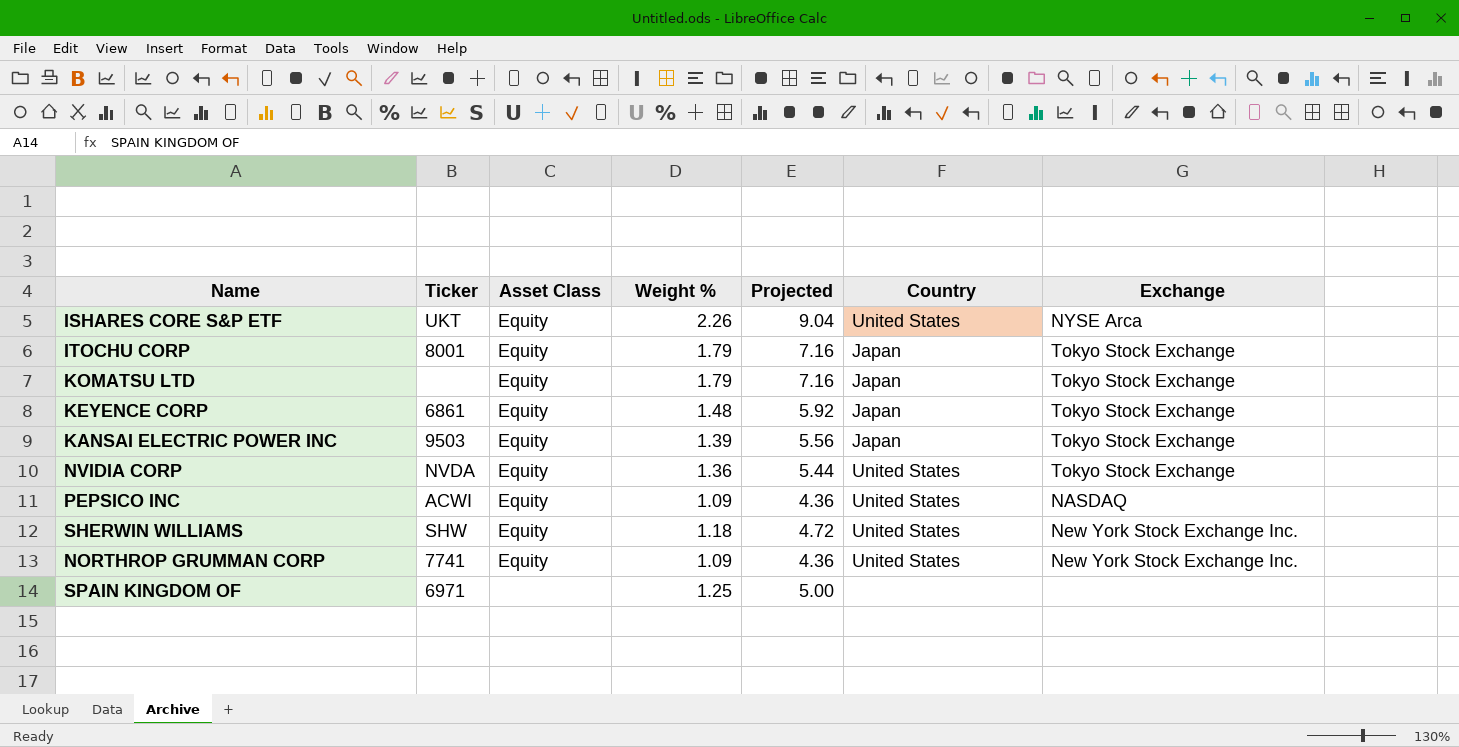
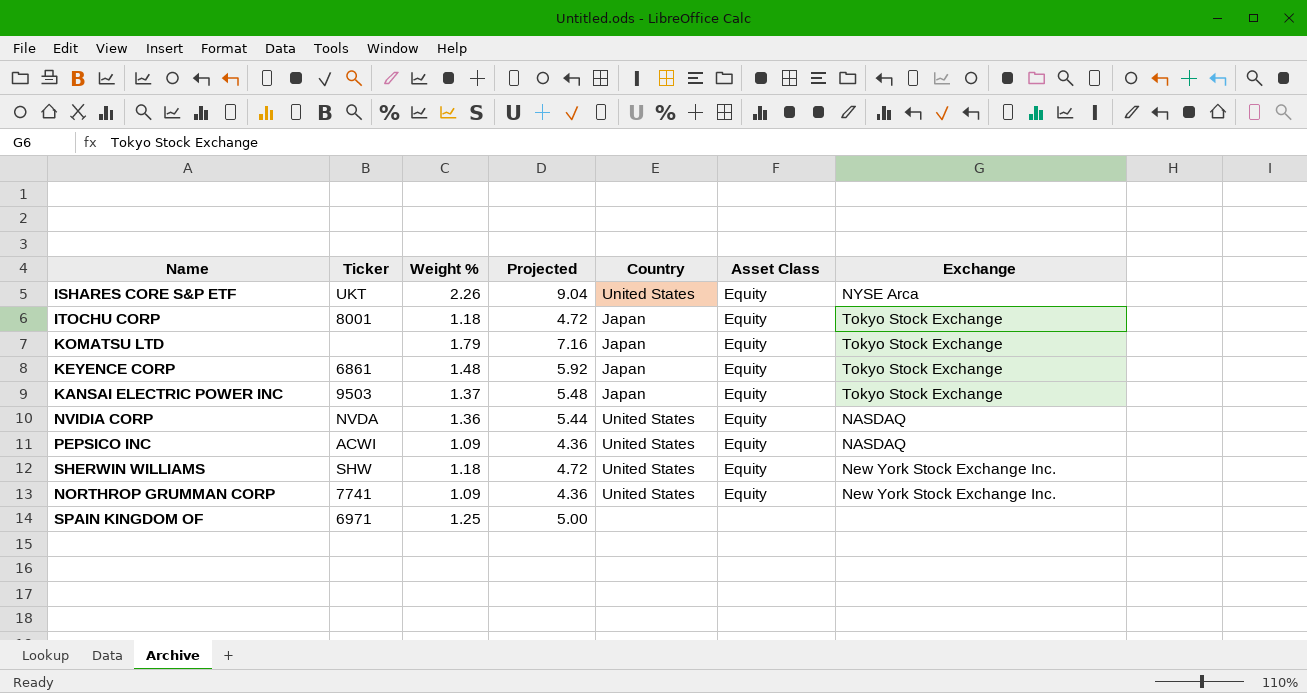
column Asset Class | position: 3 -> 6
ITOCHU CORP | Weight %: 1.79 -> 1.18
ITOCHU CORP | Projected: 7.16 -> 4.72
KANSAI ELECTRIC POWER INC | Weight %: 1.39 -> 1.37
KANSAI ELECTRIC POWER INC | Projected: 5.56 -> 5.48
NVIDIA CORP | Exchange: Tokyo Stock Exchange -> NASDAQ

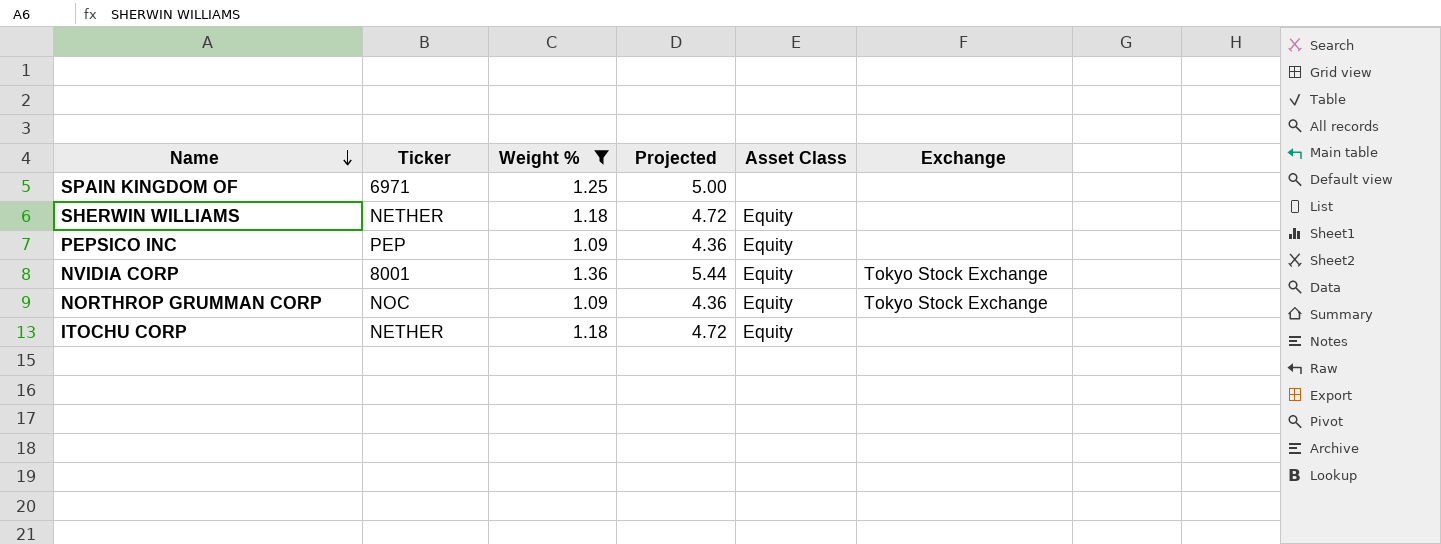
filter: none -> Weight % <= 1.36
row order: none -> Name descending
column Country | position: 5 -> none
SHERWIN WILLIAMS | Ticker: SHW -> NETHER
SHERWIN WILLIAMS | Exchange: New York Stock Exchange Inc. -> none
PEPSICO INC | Ticker: ACWI -> PEP
PEPSICO INC | Exchange: NASDAQ -> none
NVIDIA CORP | Ticker: NVDA -> 8001
NVIDIA CORP | Exchange: NASDAQ -> Tokyo Stock Exchange
NORTHROP GRUMMAN CORP | Ticker: 7741 -> NOC
NORTHROP GRUMMAN CORP | Exchange: New York Stock Exchange Inc. -> Tokyo Stock Exchange
ITOCHU CORP | Ticker: 8001 -> NETHER
ITOCHU CORP | Exchange: Tokyo Stock Exchange -> none

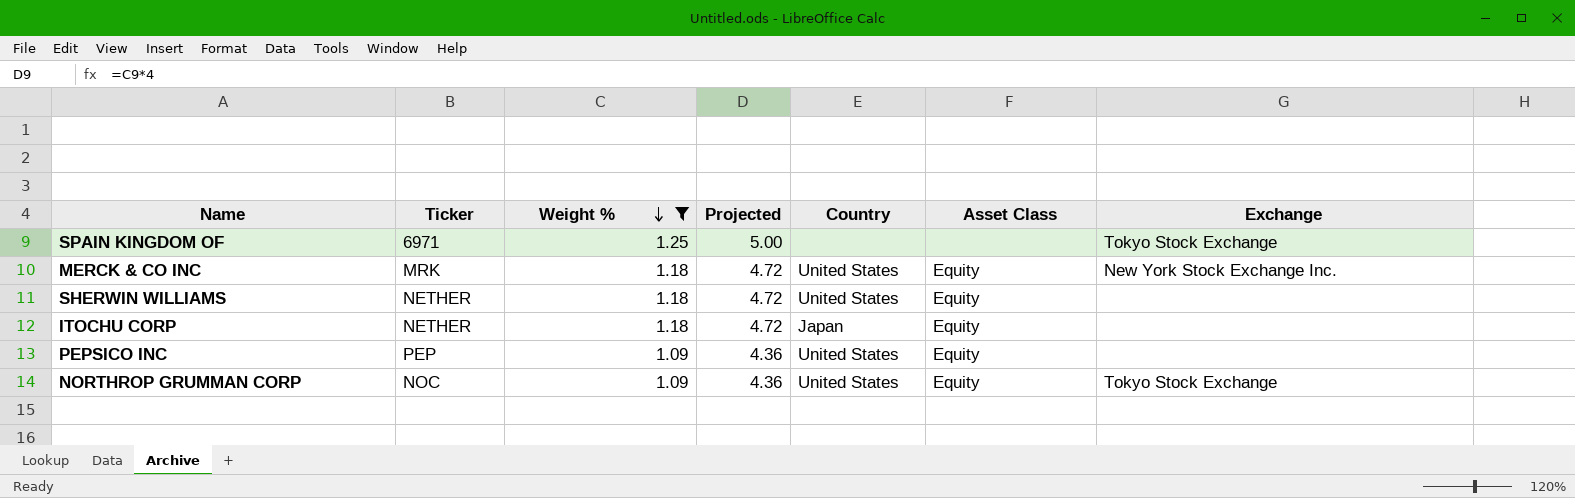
row order: Name descending -> Weight % descending
column Country | position: none -> 5
row NVIDIA CORP: 8001 | 1.36 | 5.44 | Equity | Tokyo Stock Exchange -> none
SPAIN KINGDOM OF | Exchange: none -> Tokyo Stock Exchange
row MERCK & CO INC: none -> MRK | 1.18 | 4.72 | United States | Equity | New York Stock Exchange Inc.

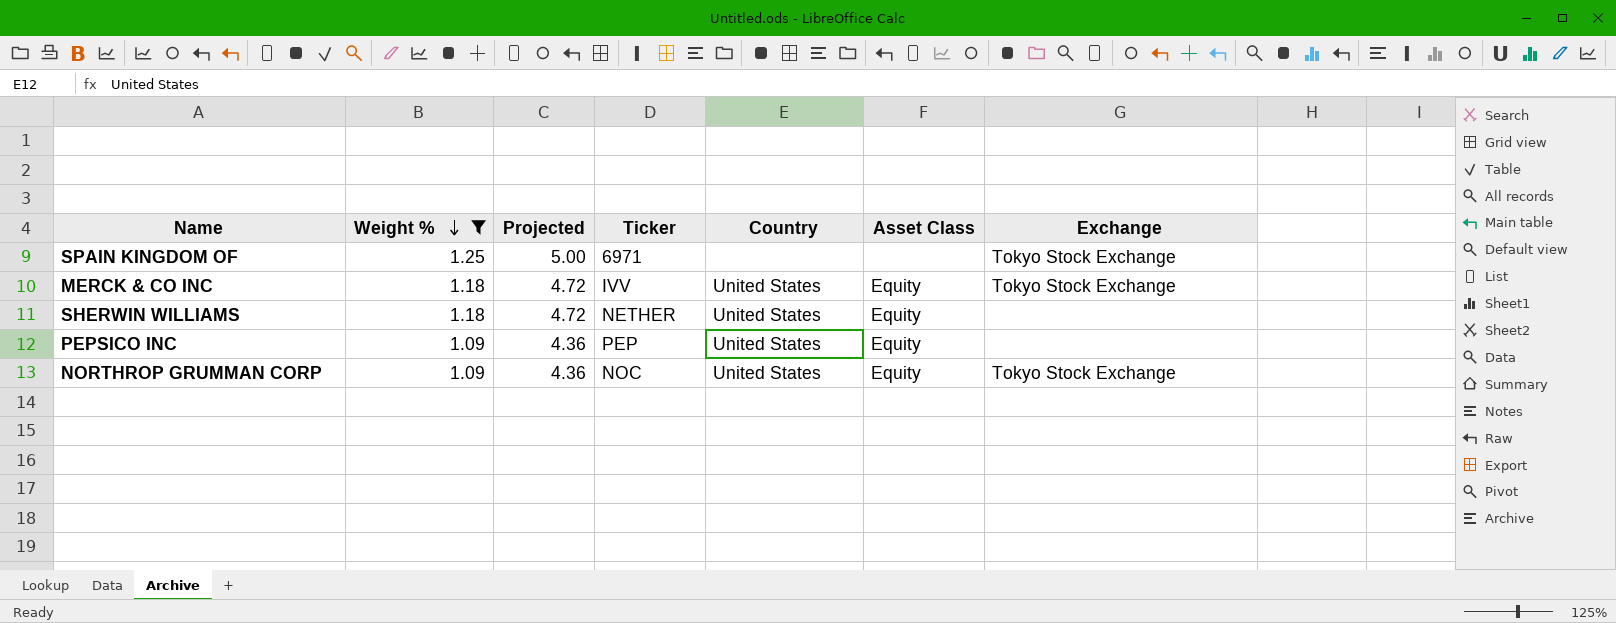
column Ticker | position: 2 -> 4
row ITOCHU CORP: NETHER | 1.18 | 4.72 | Japan | Equity | none -> none
MERCK & CO INC | Ticker: MRK -> IVV
MERCK & CO INC | Exchange: New York Stock Exchange Inc. -> Tokyo Stock Exchange

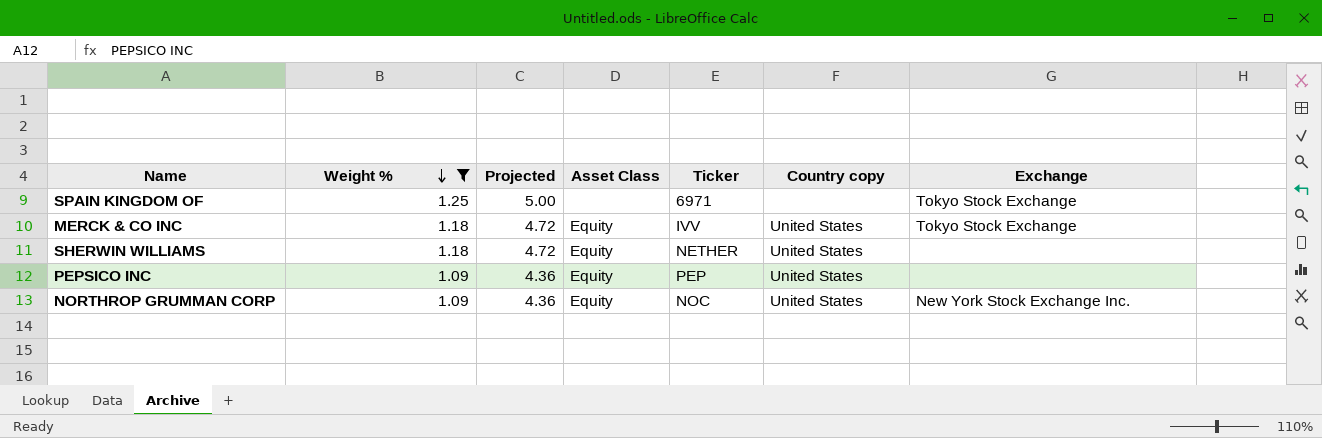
column Asset Class | position: 6 -> 4
column name: Country -> Country copy
NORTHROP GRUMMAN CORP | Exchange: Tokyo Stock Exchange -> New York Stock Exchange Inc.

